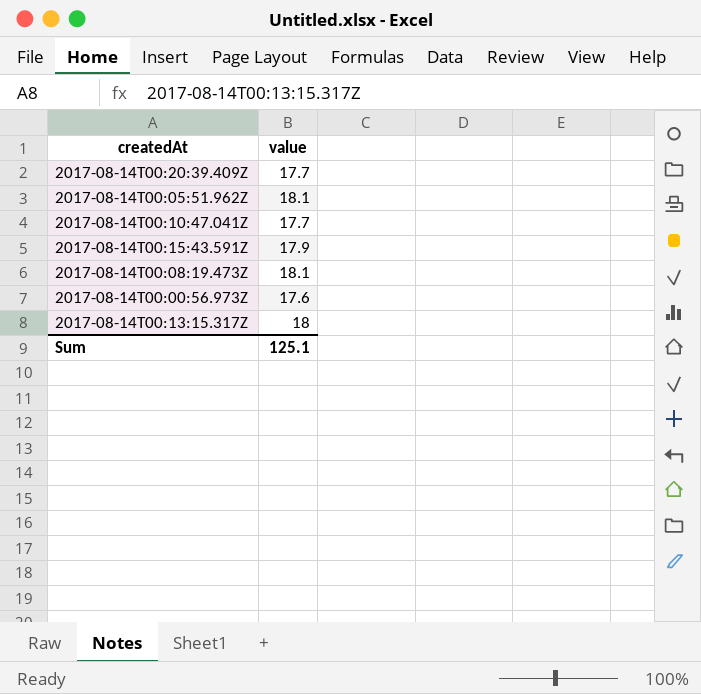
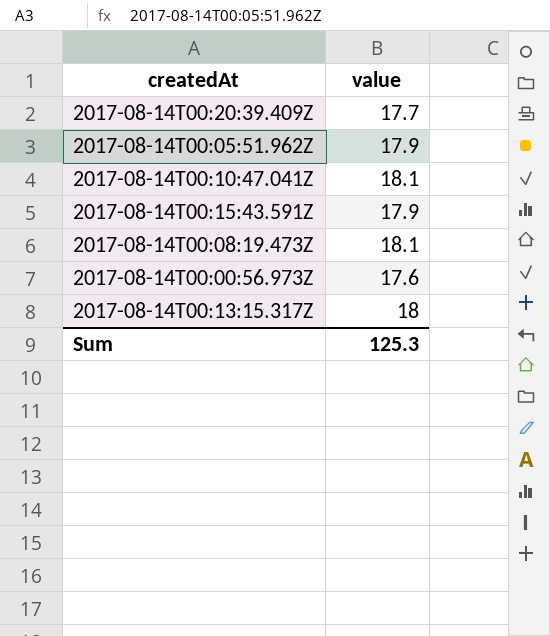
2017-08-14T00:05:51.962Z | value: 18.1 -> 17.9
2017-08-14T00:10:47.041Z | value: 17.7 -> 18.1
Sum | value: 125.1 -> 125.3

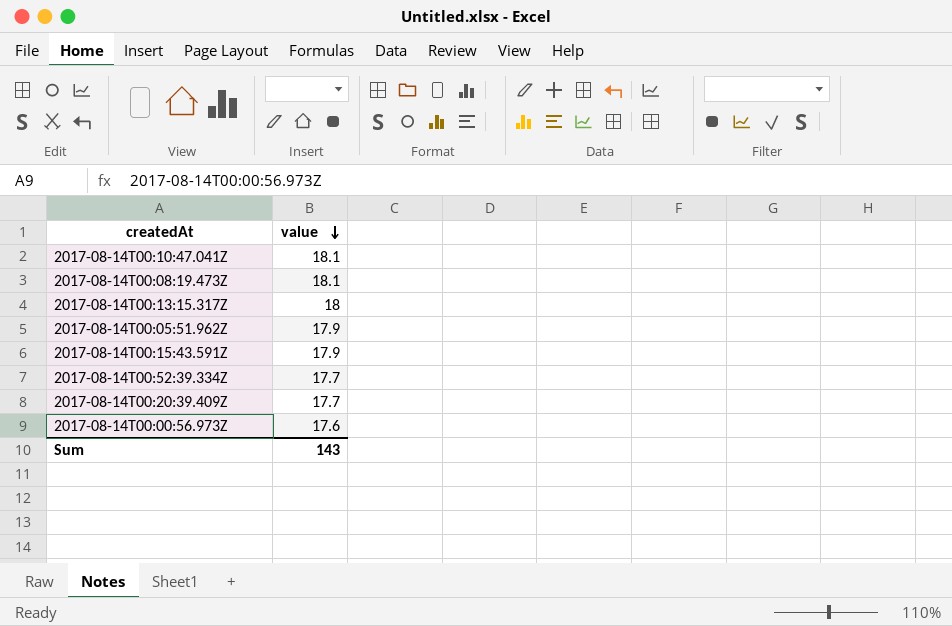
row order: none -> value descending
row 2017-08-14T00:52:39.334Z: none -> 17.7
Sum | value: 125.3 -> 143

